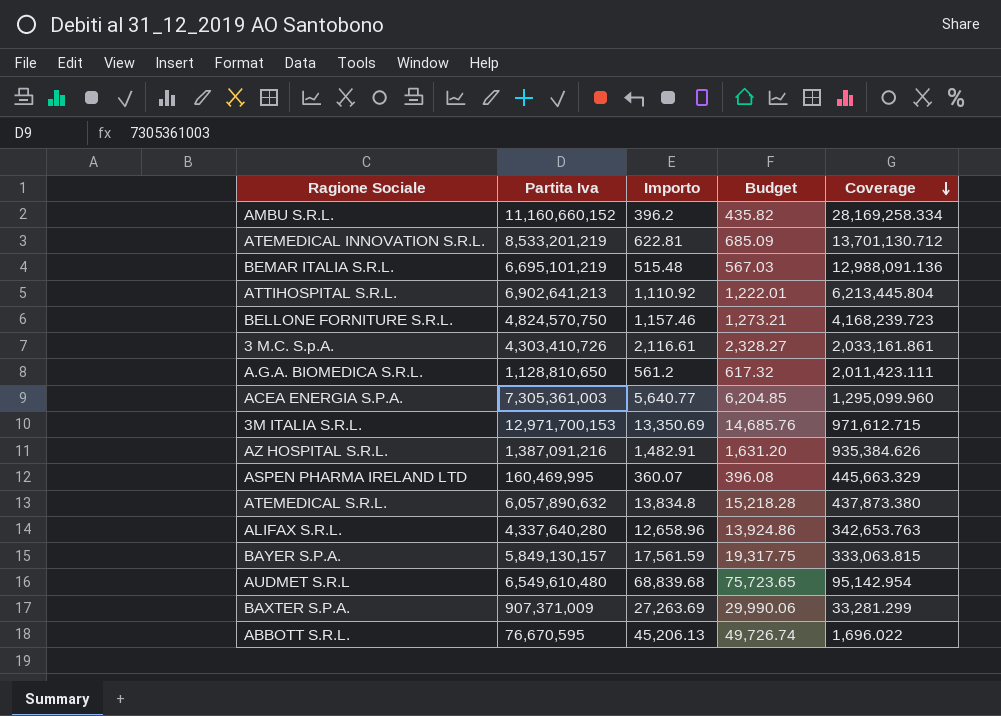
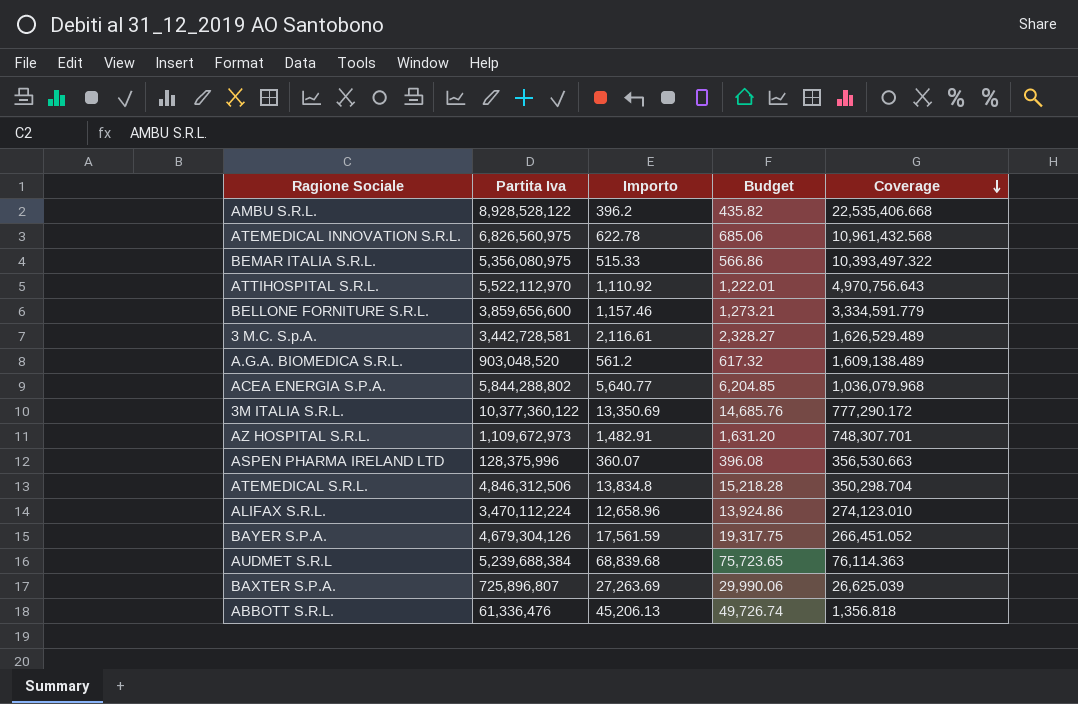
AMBU S.R.L. | Partita Iva: 11,160,660,152 -> 8,928,528,122
AMBU S.R.L. | Coverage: 28,169,258.334 -> 22,535,406.668
ATEMEDICAL INNOVATION S.R.L. | Partita Iva: 8,533,201,219 -> 6,826,560,975
ATEMEDICAL INNOVATION S.R.L. | Importo: 622.81 -> 622.78
ATEMEDICAL INNOVATION S.R.L. | Budget: 685.09 -> 685.06
ATEMEDICAL INNOVATION S.R.L. | Coverage: 13,701,130.712 -> 10,961,432.568
BEMAR ITALIA S.R.L. | Partita Iva: 6,695,101,219 -> 5,356,080,975
BEMAR ITALIA S.R.L. | Importo: 515.48 -> 515.33
BEMAR ITALIA S.R.L. | Budget: 567.03 -> 566.86
BEMAR ITALIA S.R.L. | Coverage: 12,988,091.136 -> 10,393,497.322
ATTIHOSPITAL S.R.L. | Partita Iva: 6,902,641,213 -> 5,522,112,970
ATTIHOSPITAL S.R.L. | Coverage: 6,213,445.804 -> 4,970,756.643
BELLONE FORNITURE S.R.L. | Partita Iva: 4,824,570,750 -> 3,859,656,600
BELLONE FORNITURE S.R.L. | Coverage: 4,168,239.723 -> 3,334,591.779
3 M.C. S.p.A. | Partita Iva: 4,303,410,726 -> 3,442,728,581
3 M.C. S.p.A. | Coverage: 2,033,161.861 -> 1,626,529.489
A.G.A. BIOMEDICA S.R.L. | Partita Iva: 1,128,810,650 -> 903,048,520
A.G.A. BIOMEDICA S.R.L. | Coverage: 2,011,423.111 -> 1,609,138.489
ACEA ENERGIA S.P.A. | Partita Iva: 7,305,361,003 -> 5,844,288,802
ACEA ENERGIA S.P.A. | Coverage: 1,295,099.960 -> 1,036,079.968
3M ITALIA S.R.L. | Partita Iva: 12,971,700,153 -> 10,377,360,122
3M ITALIA S.R.L. | Coverage: 971,612.715 -> 777,290.172
AZ HOSPITAL S.R.L. | Partita Iva: 1,387,091,216 -> 1,109,672,973
AZ HOSPITAL S.R.L. | Coverage: 935,384.626 -> 748,307.701
ASPEN PHARMA IRELAND LTD | Partita Iva: 160,469,995 -> 128,375,996
ASPEN PHARMA IRELAND LTD | Coverage: 445,663.329 -> 356,530.663
ATEMEDICAL S.R.L. | Partita Iva: 6,057,890,632 -> 4,846,312,506
ATEMEDICAL S.R.L. | Coverage: 437,873.380 -> 350,298.704
ALIFAX S.R.L. | Partita Iva: 4,337,640,280 -> 3,470,112,224
ALIFAX S.R.L. | Coverage: 342,653.763 -> 274,123.010
BAYER S.P.A. | Partita Iva: 5,849,130,157 -> 4,679,304,126
BAYER S.P.A. | Coverage: 333,063.815 -> 266,451.052
AUDMET S.R.L | Partita Iva: 6,549,610,480 -> 5,239,688,384
AUDMET S.R.L | Coverage: 95,142.954 -> 76,114.363
BAXTER S.P.A. | Partita Iva: 907,371,009 -> 725,896,807
BAXTER S.P.A. | Coverage: 33,281.299 -> 26,625.039
ABBOTT S.R.L. | Partita Iva: 76,670,595 -> 61,336,476
ABBOTT S.R.L. | Coverage: 1,696.022 -> 1,356.818

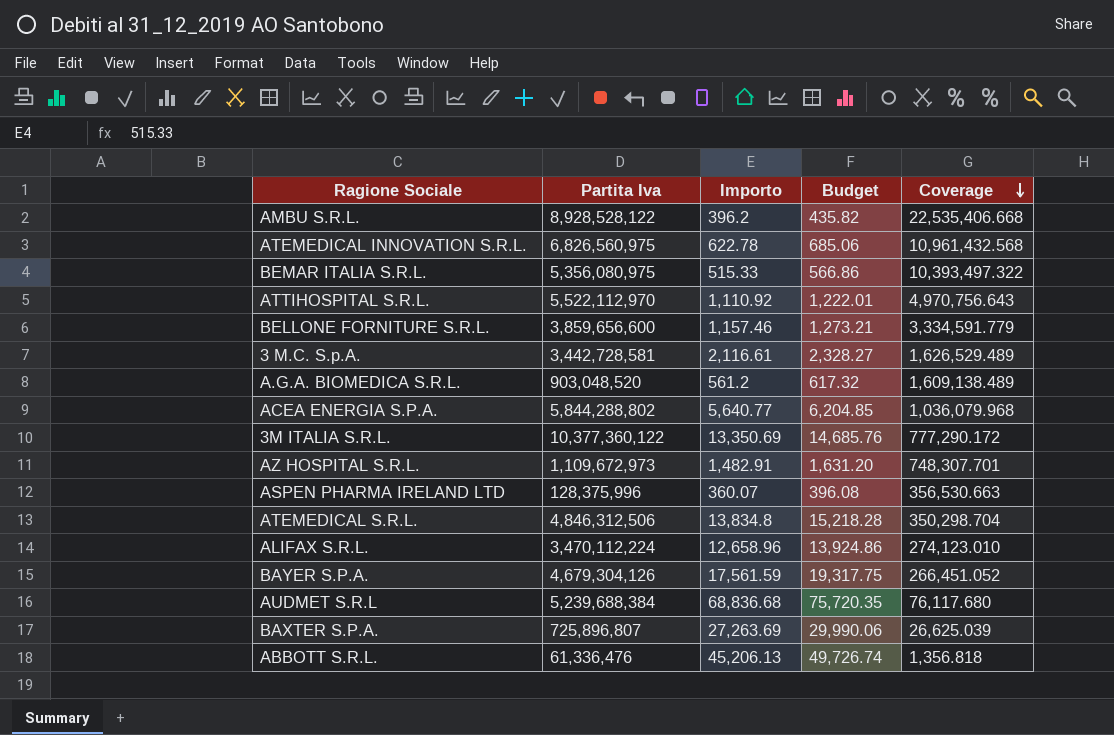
AUDMET S.R.L | Importo: 68,839.68 -> 68,836.68
AUDMET S.R.L | Budget: 75,723.65 -> 75,720.35
AUDMET S.R.L | Coverage: 76,114.363 -> 76,117.680

